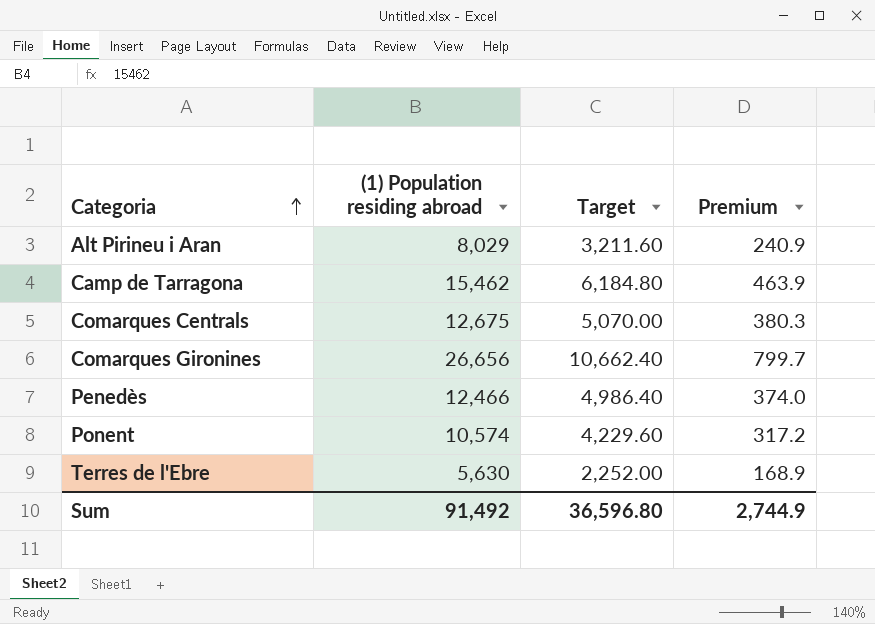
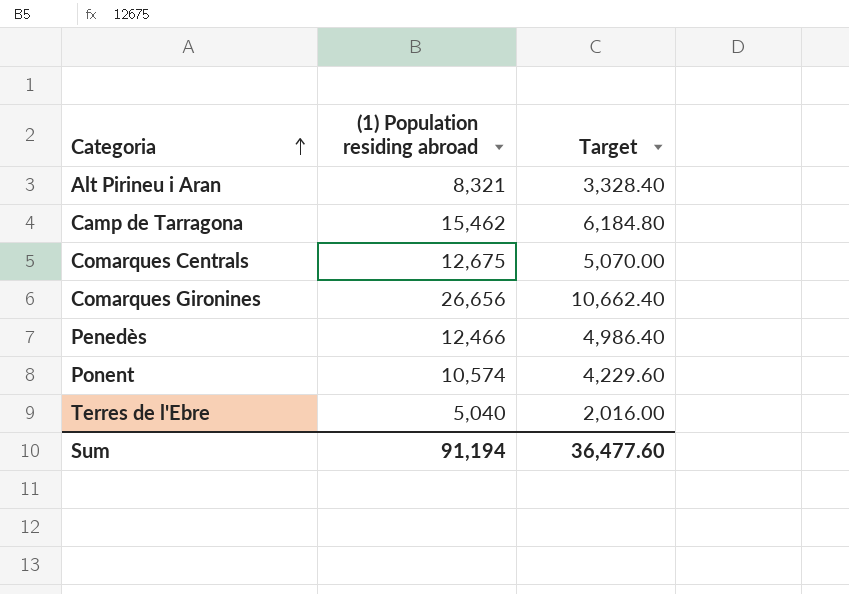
column Premium | formula: [(1) Population residing abroad] * 0.03 -> none
Alt Pirineu i Aran | (1) Population residing abroad: 8,029 -> 8,321
Alt Pirineu i Aran | Target: 3,211.60 -> 3,328.40
Terres de l'Ebre | (1) Population residing abroad: 5,630 -> 5,040
Terres de l'Ebre | Target: 2,252.00 -> 2,016.00
Sum | (1) Population residing abroad: 91,492 -> 91,194
Sum | Target: 36,596.80 -> 36,477.60

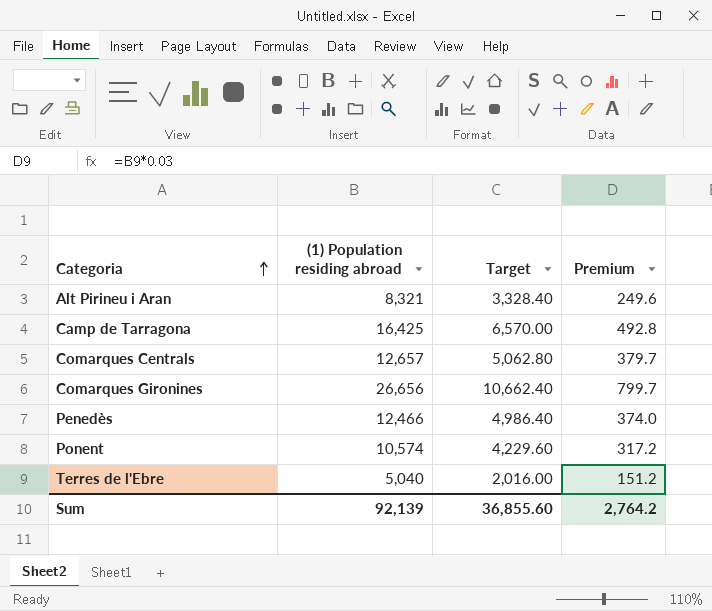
column Premium | formula: none -> [(1) Population residing abroad] * 0.03
Camp de Tarragona | (1) Population residing abroad: 15,462 -> 16,425
Camp de Tarragona | Target: 6,184.80 -> 6,570.00
Comarques Centrals | (1) Population residing abroad: 12,675 -> 12,657
Comarques Centrals | Target: 5,070.00 -> 5,062.80
Sum | (1) Population residing abroad: 91,194 -> 92,139
Sum | Target: 36,477.60 -> 36,855.60

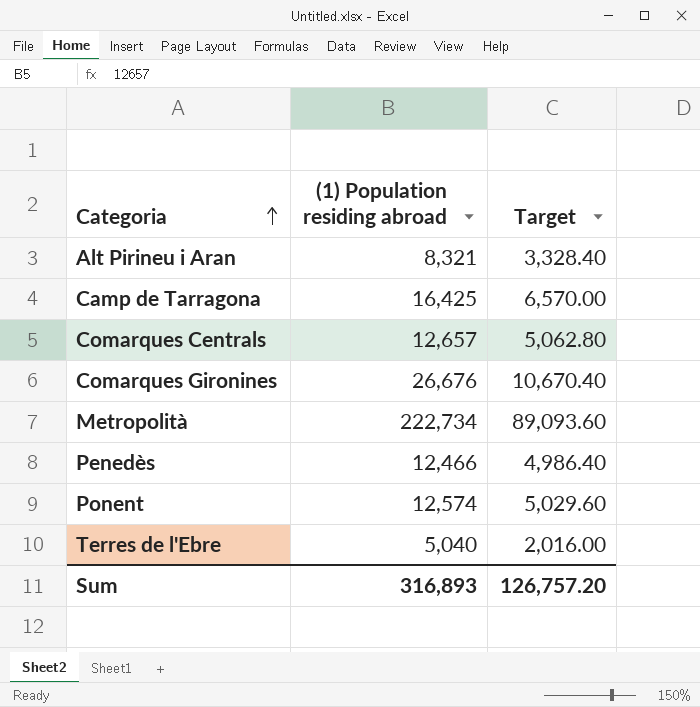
column Premium | formula: [(1) Population residing abroad] * 0.03 -> none
Comarques Gironines | (1) Population residing abroad: 26,656 -> 26,676
Comarques Gironines | Target: 10,662.40 -> 10,670.40
row Metropolità: none -> 222,734 | 89,093.60
Ponent | (1) Population residing abroad: 10,574 -> 12,574
Ponent | Target: 4,229.60 -> 5,029.60
Sum | (1) Population residing abroad: 92,139 -> 316,893
Sum | Target: 36,855.60 -> 126,757.20

